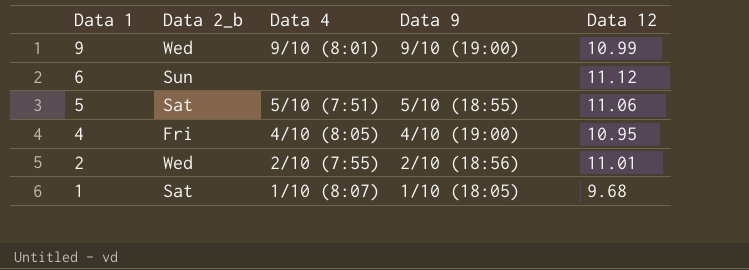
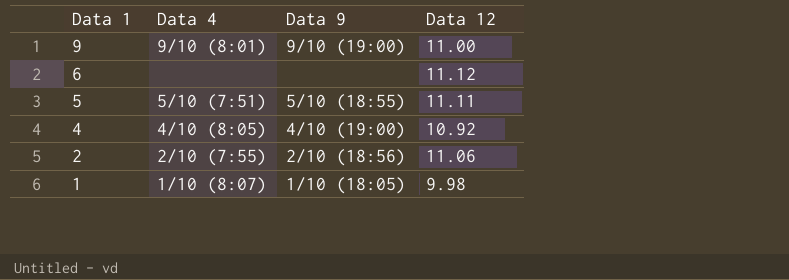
column Data 2_b | position: 2 -> none
9 | Data 12: 10.99 -> 11.00
5 | Data 12: 11.06 -> 11.11
4 | Data 12: 10.95 -> 10.92
2 | Data 12: 11.01 -> 11.06
1 | Data 12: 9.68 -> 9.98

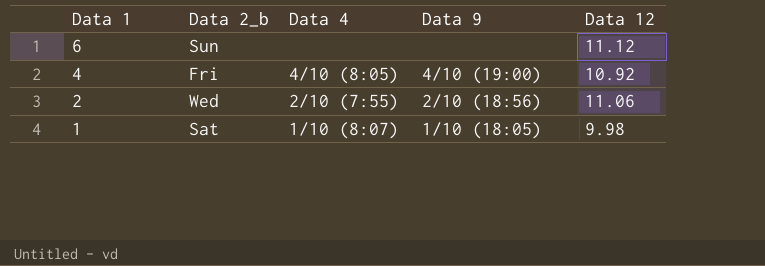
column Data 2_b | position: none -> 2
row 9: 9/10 (8:01) | 9/10 (19:00) | 11.00 -> none
row 5: 5/10 (7:51) | 5/10 (18:55) | 11.11 -> none

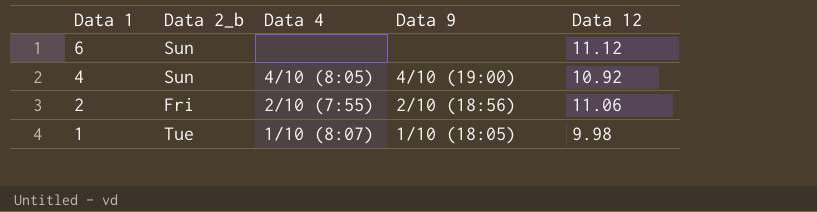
4 | Data 2_b: Fri -> Sun
2 | Data 2_b: Wed -> Fri
1 | Data 2_b: Sat -> Tue

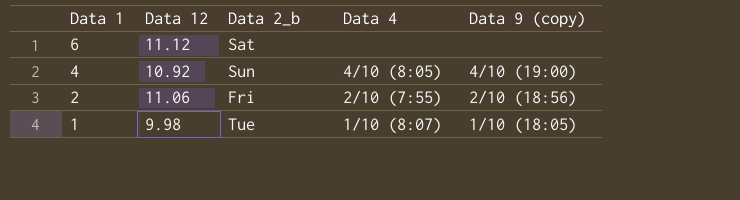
column Data 12 | position: 5 -> 2
column name: Data 9 -> Data 9 (copy)
6 | Data 2_b: Sun -> Sat

